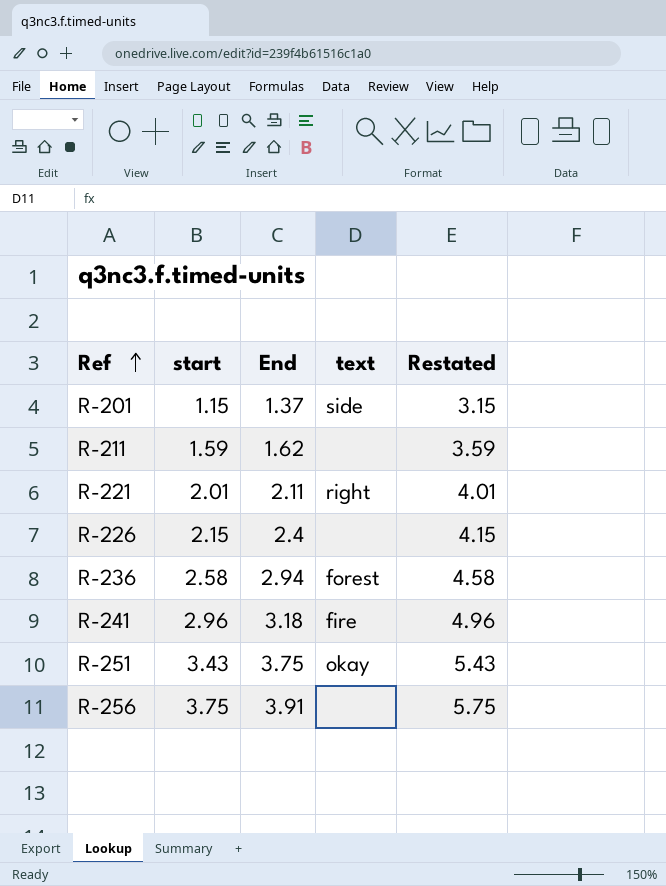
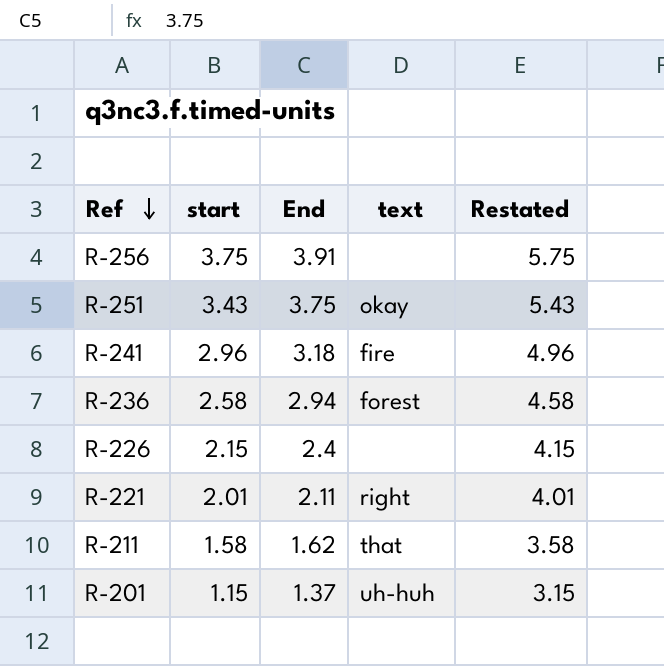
row order: Ref ascending -> Ref descending
R-211 | start: 1.59 -> 1.58
R-211 | text: none -> that
R-211 | Restated: 3.59 -> 3.58
R-201 | text: side -> uh-huh

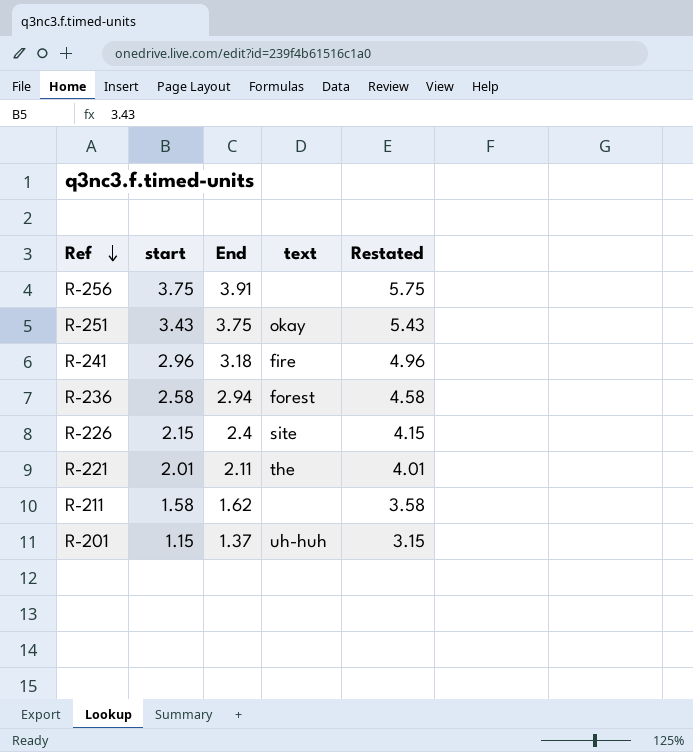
R-226 | text: none -> site
R-221 | text: right -> the
R-211 | text: that -> none

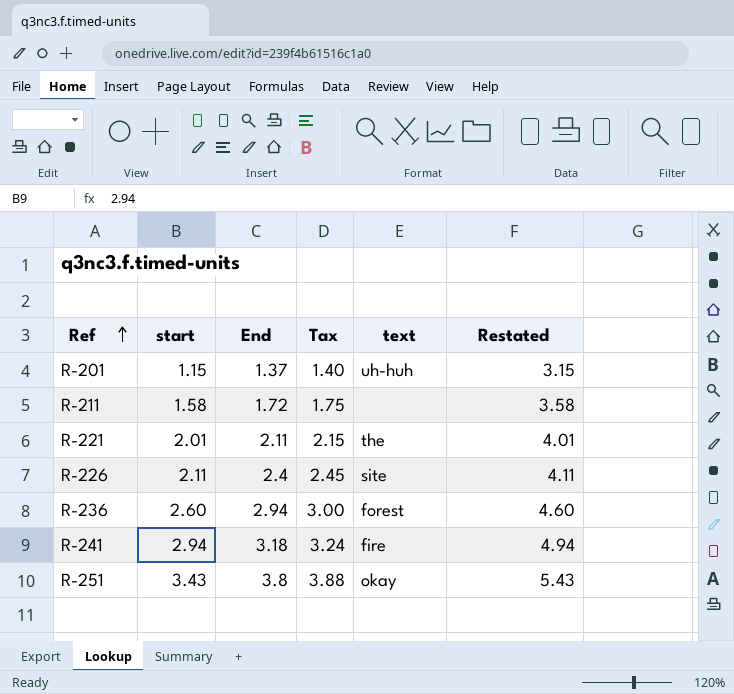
row order: Ref descending -> Ref ascending
column Tax | formula: none -> [End] * 1.02
row R-256: 3.75 | 3.91 | none | 5.75 -> none
R-211 | End: 1.62 -> 1.72
R-226 | start: 2.15 -> 2.11
R-226 | Restated: 4.15 -> 4.11
R-236 | start: 2.58 -> 2.60
R-236 | Restated: 4.58 -> 4.60
R-241 | start: 2.96 -> 2.94
R-241 | Restated: 4.96 -> 4.94
R-251 | End: 3.75 -> 3.8

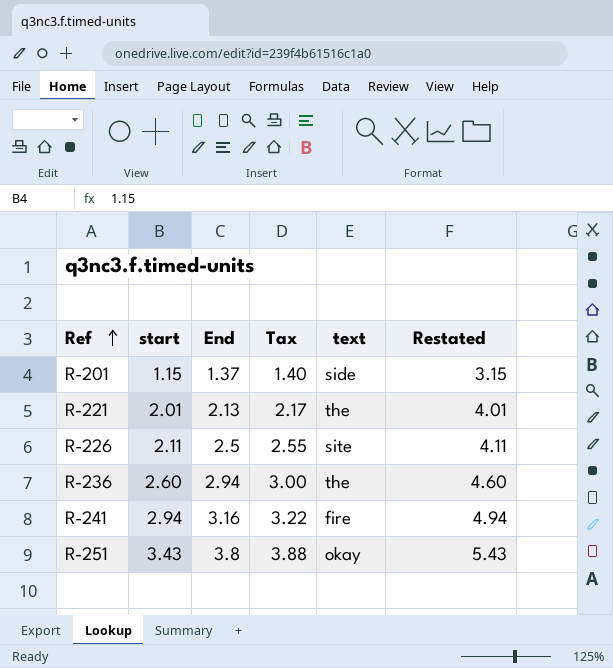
row R-211: 1.58 | 1.72 | 1.75 | none | 3.58 -> none
R-201 | text: uh-huh -> side
R-221 | End: 2.11 -> 2.13
R-221 | Tax: 2.15 -> 2.17
R-226 | End: 2.4 -> 2.5
R-226 | Tax: 2.45 -> 2.55
R-236 | text: forest -> the
R-241 | End: 3.18 -> 3.16
R-241 | Tax: 3.24 -> 3.22

